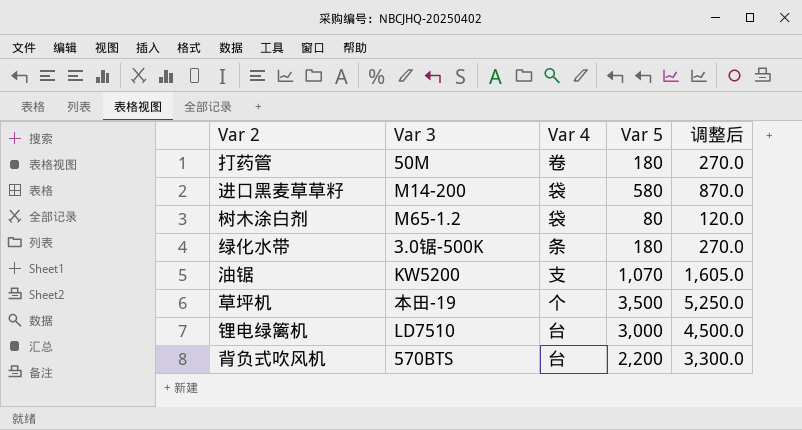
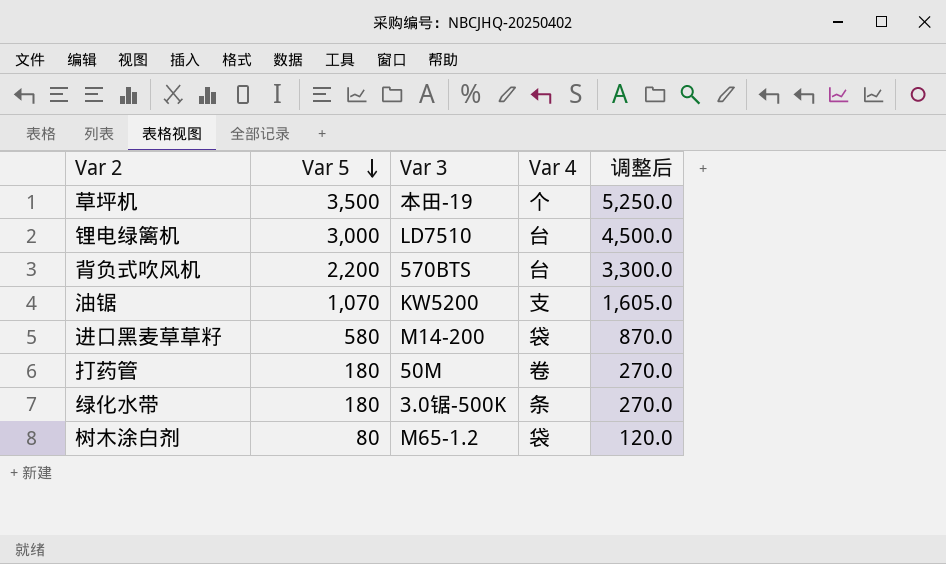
row order: none -> Var 5 descending
column Var 5 | position: 4 -> 2

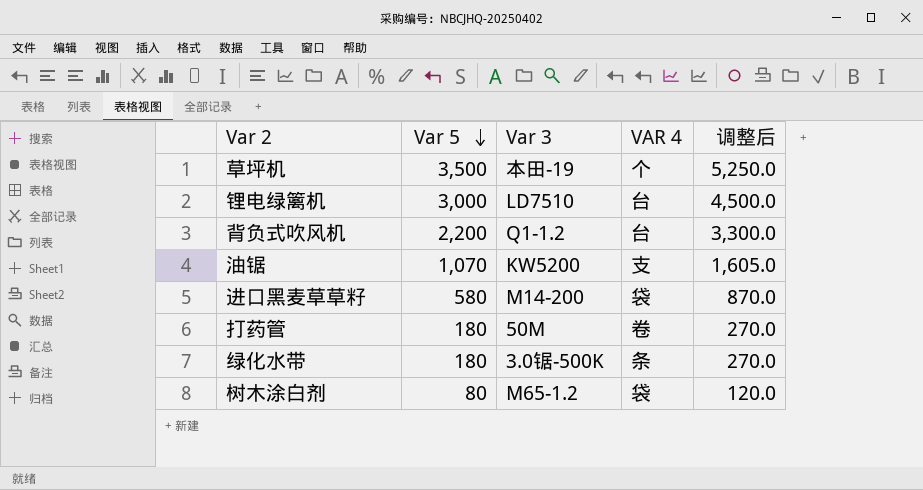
column name: Var 4 -> VAR 4
背负式吹风机 | Var 3: 570BTS -> Q1-1.2

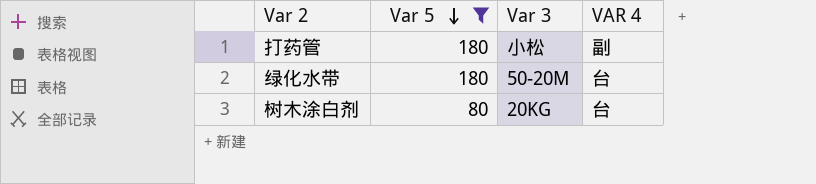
filter: none -> Var 5 <= 180
column 调整后 | formula: [Var 5] * 1.5 -> none
打药管 | Var 3: 50M -> 小松
打药管 | VAR 4: 卷 -> 副
绿化水带 | Var 3: 3.0锯-500K -> 50-20M
绿化水带 | VAR 4: 条 -> 台
树木涂白剂 | Var 3: M65-1.2 -> 20KG
树木涂白剂 | VAR 4: 袋 -> 台

